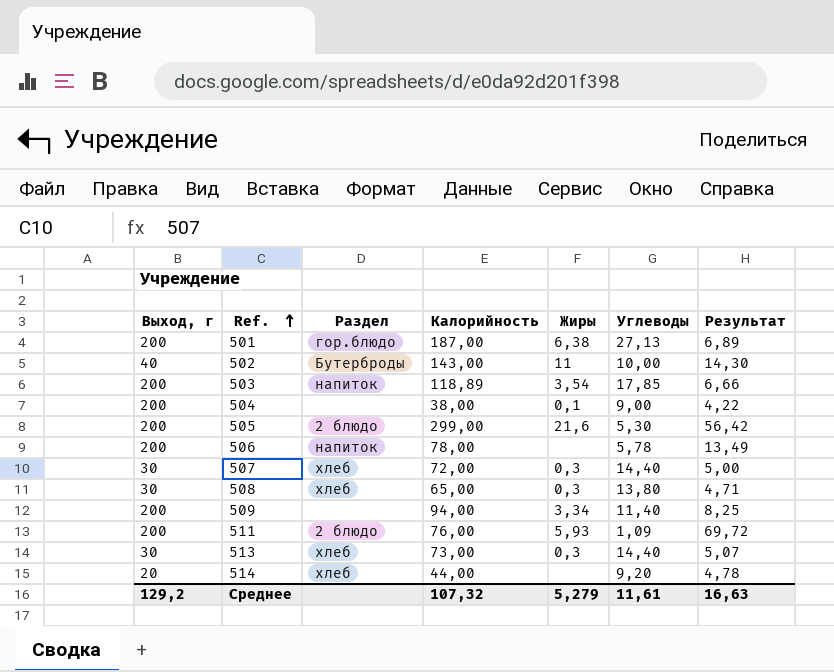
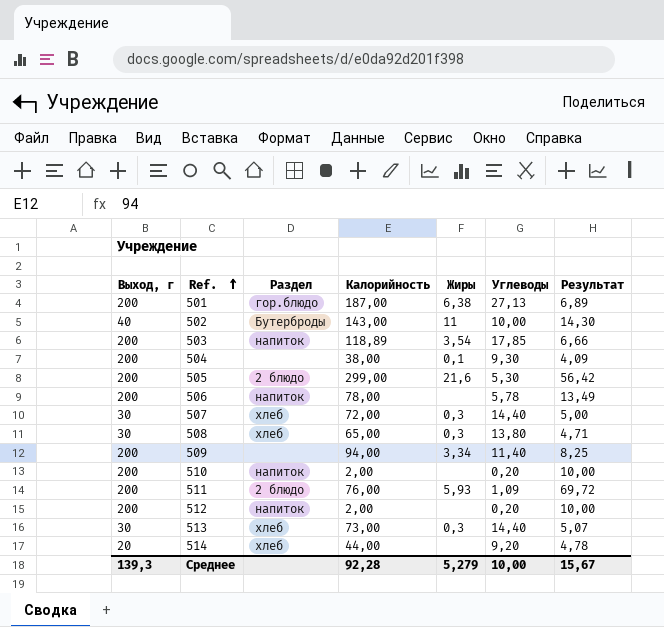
504 | Углеводы: 9,00 -> 9,30
504 | Результат: 4,22 -> 4,09
row 510: none -> 200 | напиток | 2,00 | none | 0,20 | 10,00
row 512: none -> 200 | напиток | 2,00 | none | 0,20 | 10,00
Среднее | Выход, г: 129,2 -> 139,3
Среднее | Калорийность: 107,32 -> 92,28
Среднее | Углеводы: 11,61 -> 10,00
Среднее | Результат: 16,63 -> 15,67

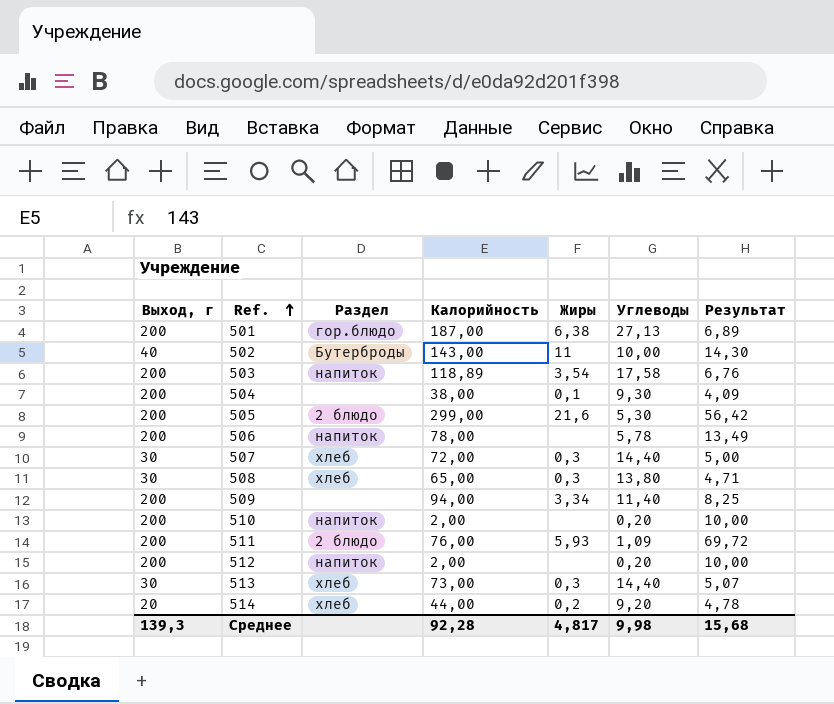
503 | Углеводы: 17,85 -> 17,58
503 | Результат: 6,66 -> 6,76
514 | Жиры: none -> 0,2
Среднее | Жиры: 5,279 -> 4,817
Среднее | Углеводы: 10,00 -> 9,98
Среднее | Результат: 15,67 -> 15,68

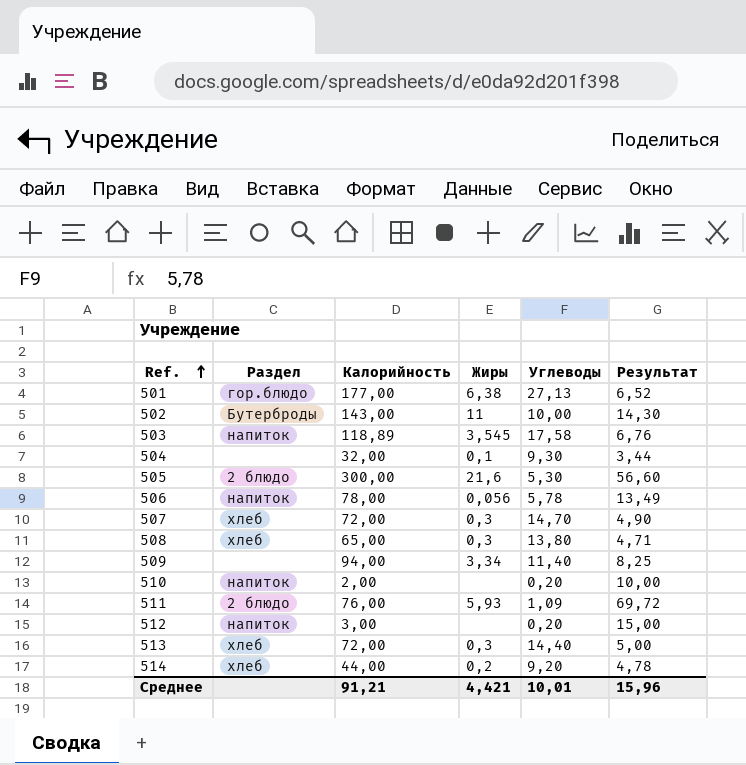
column Выход, г | position: 1 -> none
501 | Калорийность: 187,00 -> 177,00
501 | Результат: 6,89 -> 6,52
503 | Жиры: 3,54 -> 3,545
504 | Калорийность: 38,00 -> 32,00
504 | Результат: 4,09 -> 3,44
505 | Калорийность: 299,00 -> 300,00
505 | Результат: 56,42 -> 56,60
506 | Жиры: none -> 0,056
507 | Углеводы: 14,40 -> 14,70
507 | Результат: 5,00 -> 4,90
512 | Калорийность: 2,00 -> 3,00
512 | Результат: 10,00 -> 15,00
513 | Калорийность: 73,00 -> 72,00
513 | Результат: 5,07 -> 5,00
Среднее | Калорийность: 92,28 -> 91,21
Среднее | Жиры: 4,817 -> 4,421
Среднее | Углеводы: 9,98 -> 10,01
Среднее | Результат: 15,68 -> 15,96

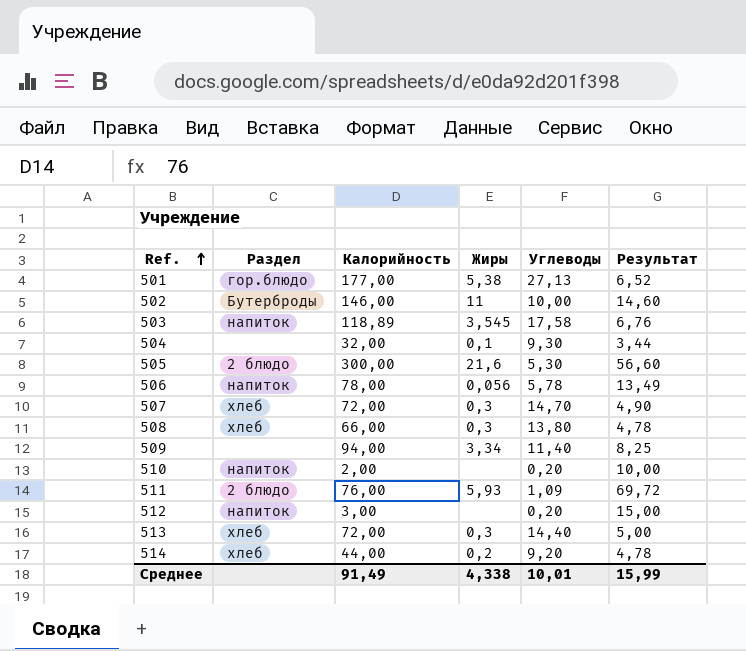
501 | Жиры: 6,38 -> 5,38
502 | Калорийность: 143,00 -> 146,00
502 | Результат: 14,30 -> 14,60
508 | Калорийность: 65,00 -> 66,00
508 | Результат: 4,71 -> 4,78
Среднее | Калорийность: 91,21 -> 91,49
Среднее | Жиры: 4,421 -> 4,338
Среднее | Результат: 15,96 -> 15,99

